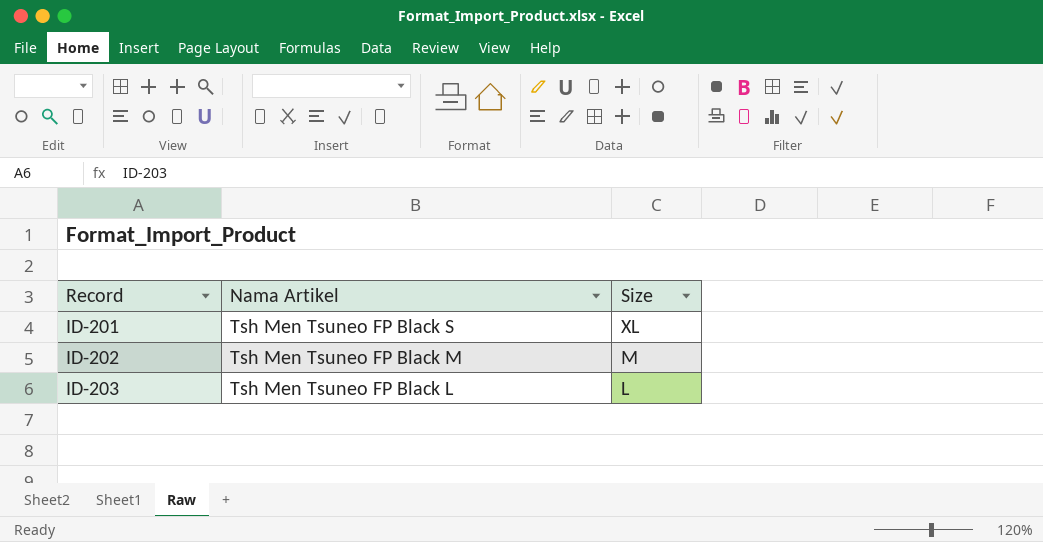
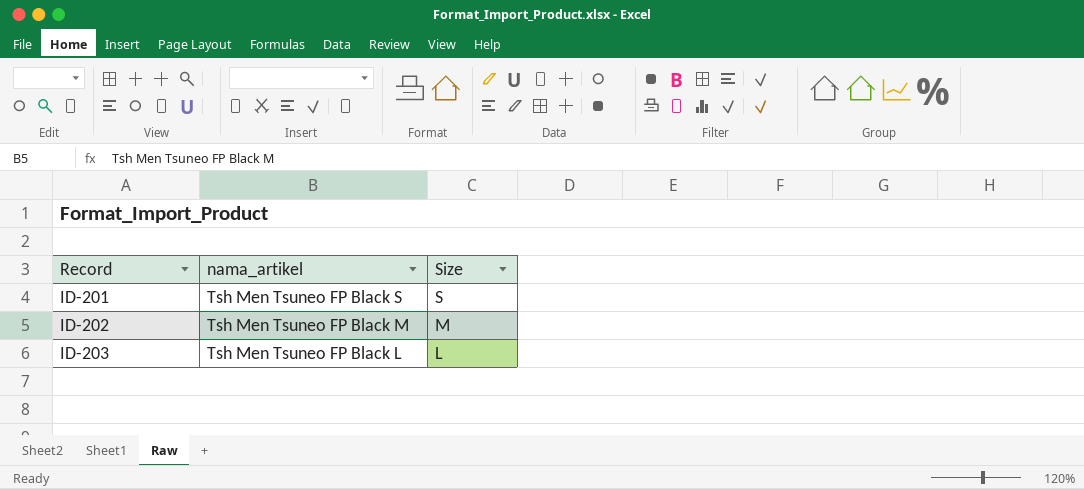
column name: Nama Artikel -> nama_artikel
ID-201 | Size: XL -> S

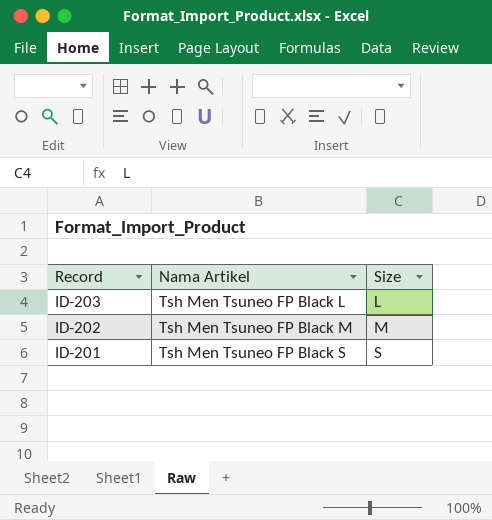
row order: Record ascending -> Record descending
column name: nama_artikel -> Nama Artikel

